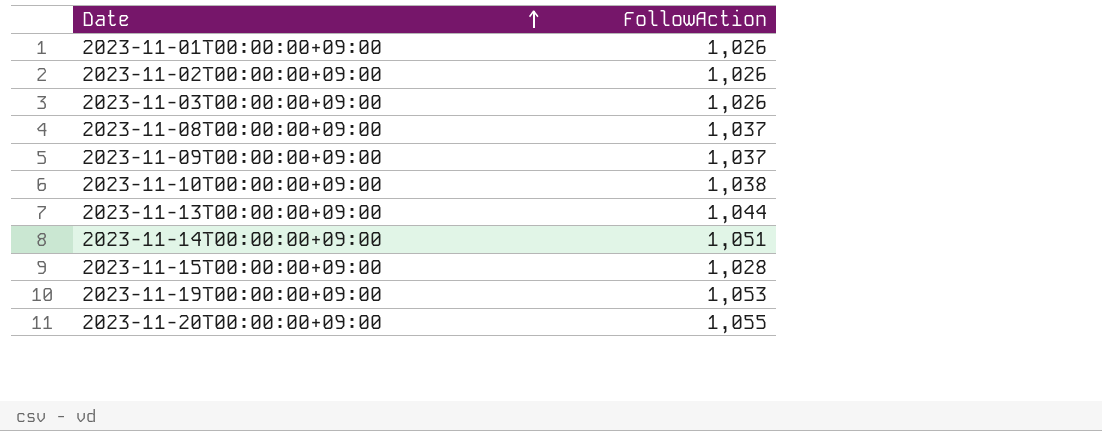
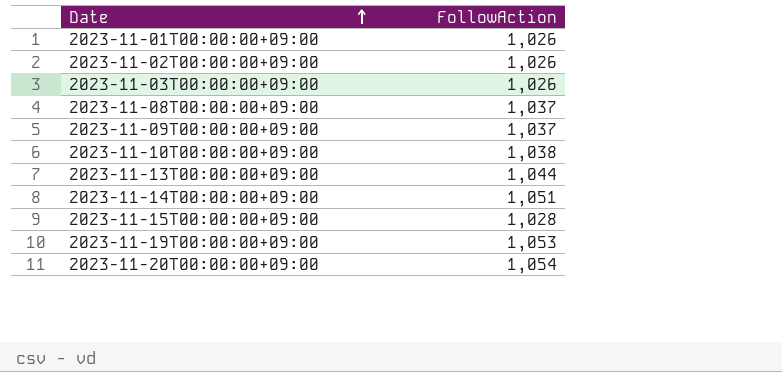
2023-11-20T00:00:00+09:00 | FollowAction: 1,055 -> 1,054

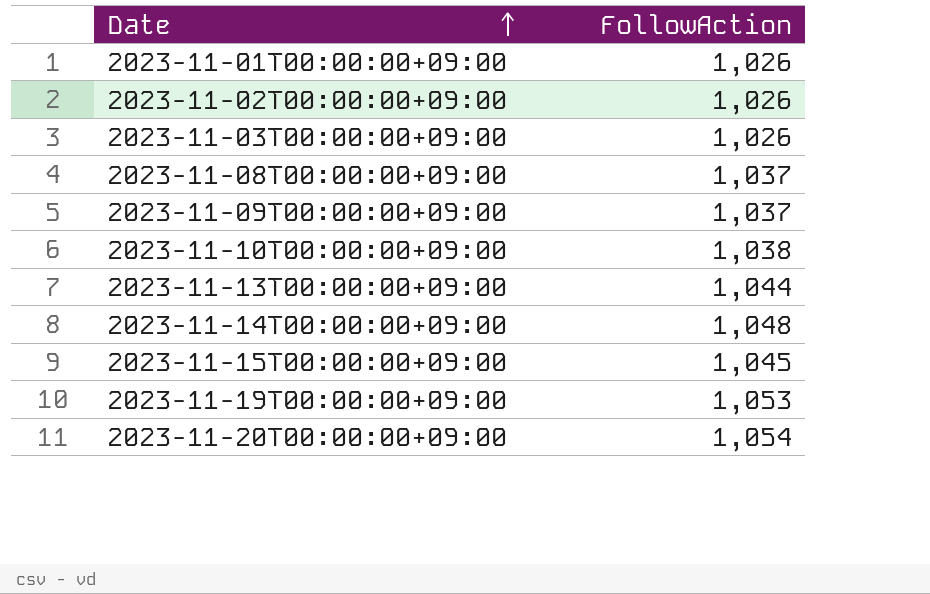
2023-11-14T00:00:00+09:00 | FollowAction: 1,051 -> 1,048
2023-11-15T00:00:00+09:00 | FollowAction: 1,028 -> 1,045

